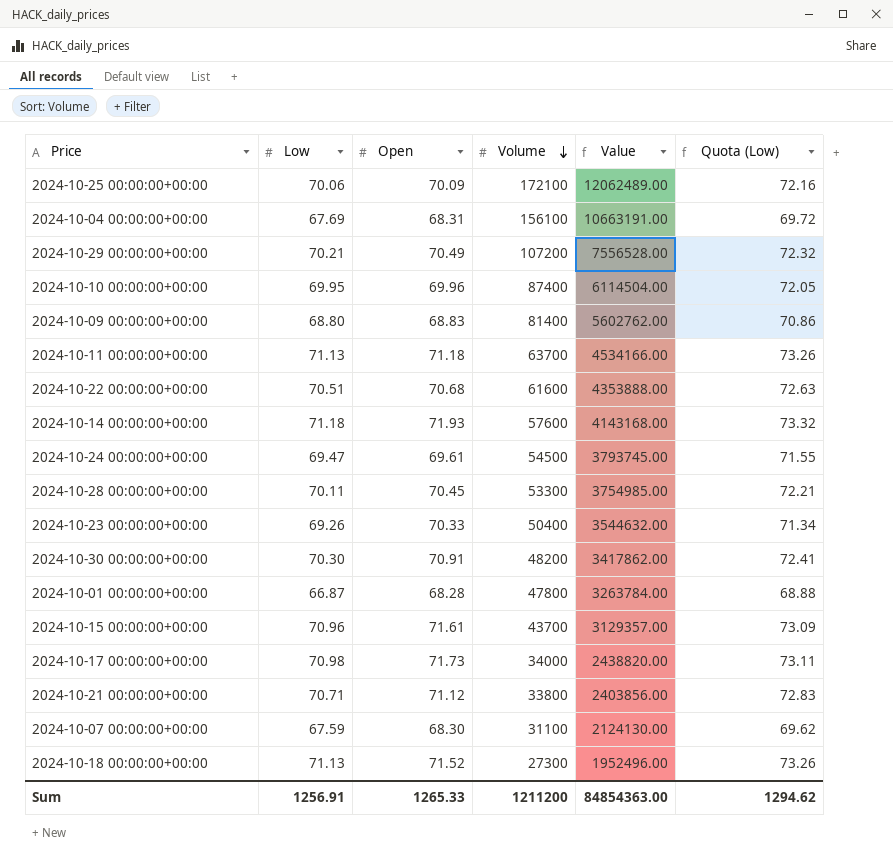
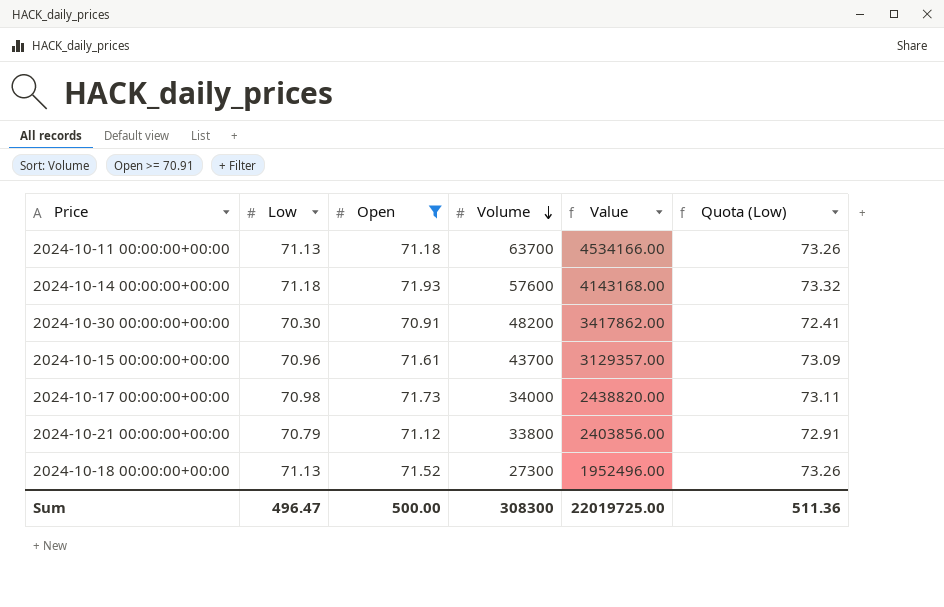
filter: none -> Open >= 70.91
2024-10-21 00:00:00+00:00 | Low: 70.71 -> 70.79
2024-10-21 00:00:00+00:00 | Quota (Low): 72.83 -> 72.91
Sum | Low: 1256.91 -> 496.47
Sum | Open: 1265.33 -> 500.00
Sum | Volume: 1211200 -> 308300
Sum | Value: 84854363.00 -> 22019725.00
Sum | Quota (Low): 1294.62 -> 511.36

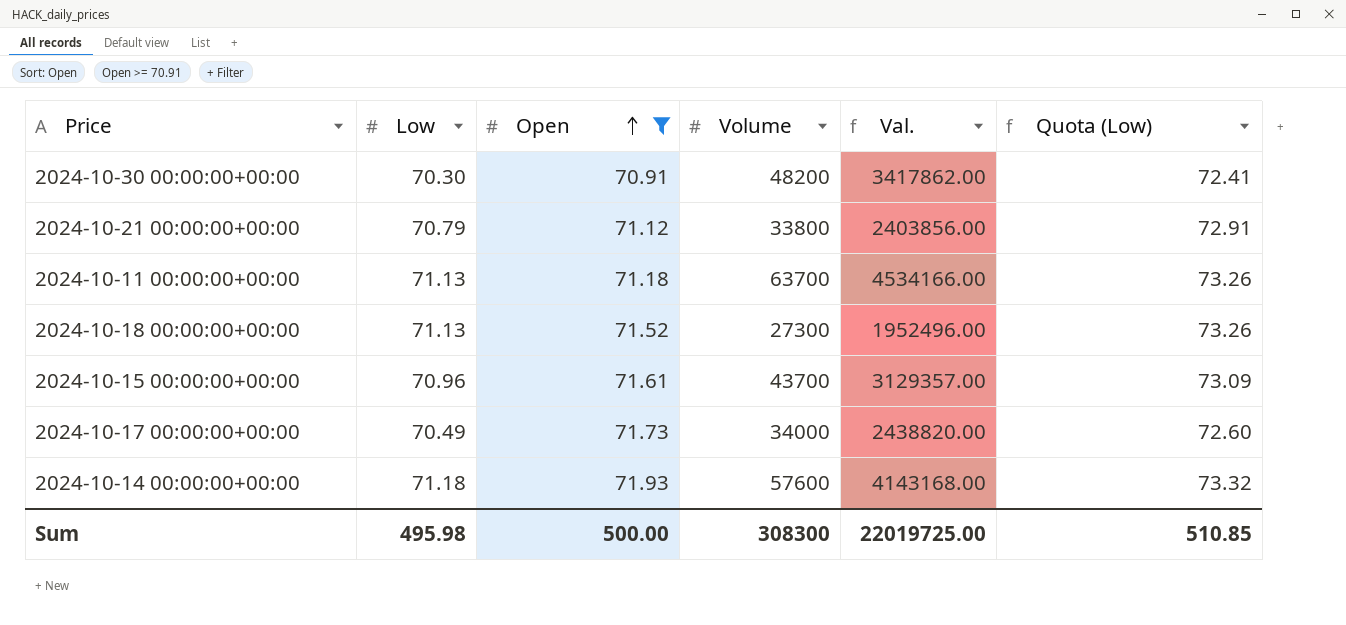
row order: Volume descending -> Open ascending
column name: Value -> Val.
2024-10-17 00:00:00+00:00 | Low: 70.98 -> 70.49
2024-10-17 00:00:00+00:00 | Quota (Low): 73.11 -> 72.60
Sum | Low: 496.47 -> 495.98
Sum | Quota (Low): 511.36 -> 510.85

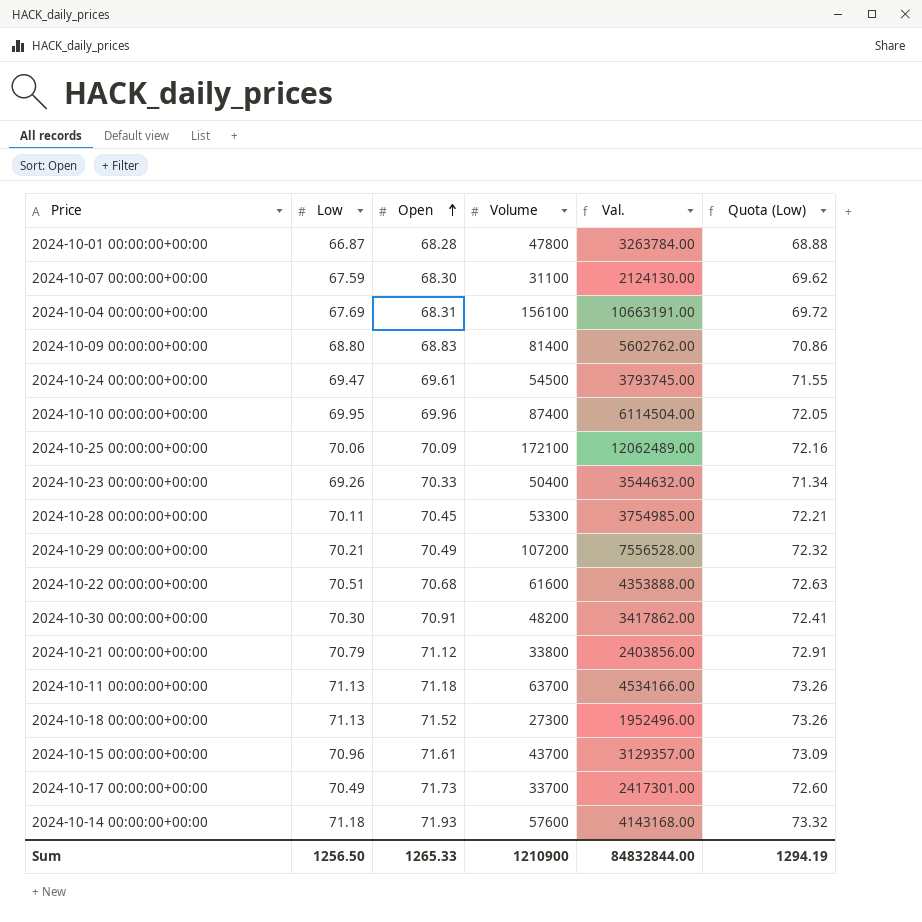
filter: Open >= 70.91 -> none
2024-10-17 00:00:00+00:00 | Volume: 34000 -> 33700
2024-10-17 00:00:00+00:00 | Val.: 2438820.00 -> 2417301.00
Sum | Low: 495.98 -> 1256.50
Sum | Open: 500.00 -> 1265.33
Sum | Volume: 308300 -> 1210900
Sum | Val.: 22019725.00 -> 84832844.00
Sum | Quota (Low): 510.85 -> 1294.19

